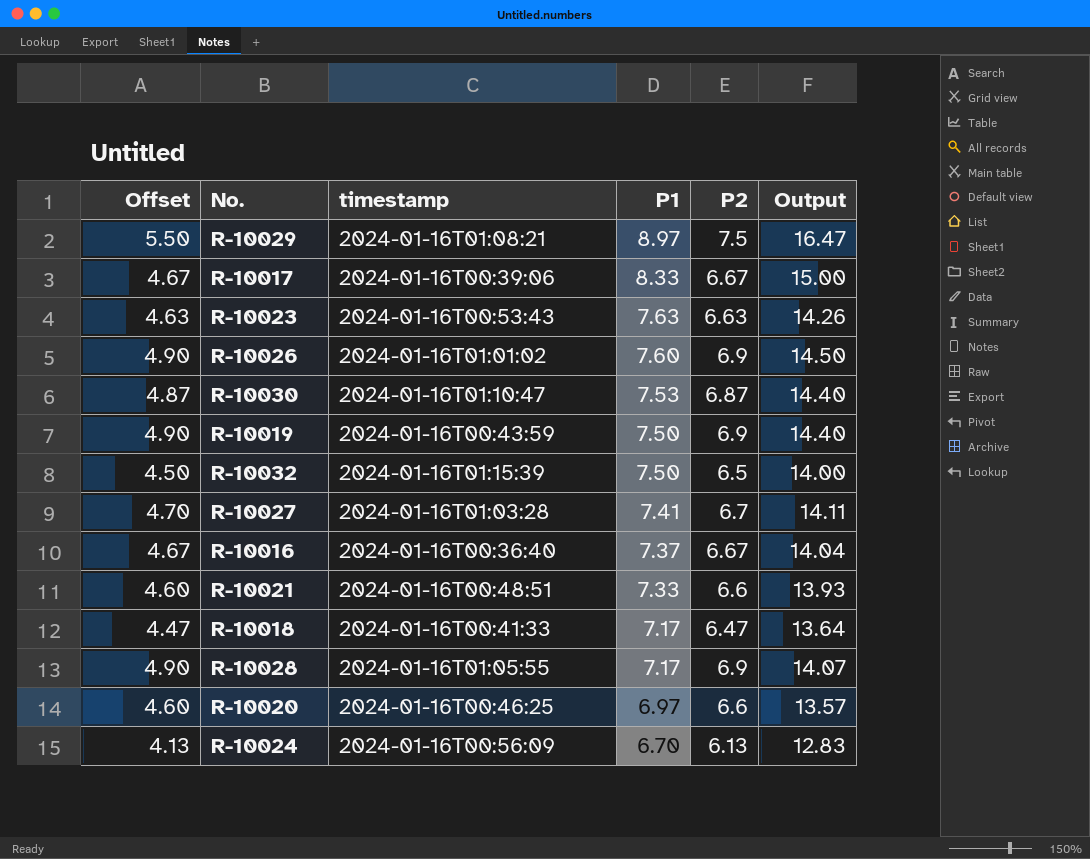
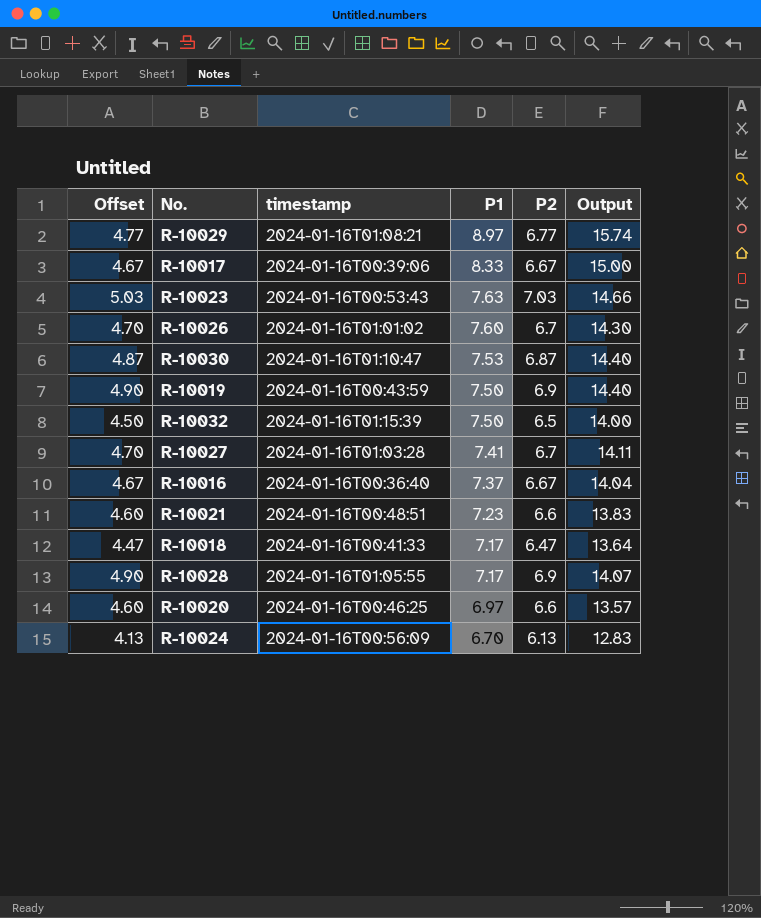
R-10029 | Offset: 5.50 -> 4.77
R-10029 | P2: 7.5 -> 6.77
R-10029 | Output: 16.47 -> 15.74
R-10023 | Offset: 4.63 -> 5.03
R-10023 | P2: 6.63 -> 7.03
R-10023 | Output: 14.26 -> 14.66
R-10026 | Offset: 4.90 -> 4.70
R-10026 | P2: 6.9 -> 6.7
R-10026 | Output: 14.50 -> 14.30
R-10021 | P1: 7.33 -> 7.23
R-10021 | Output: 13.93 -> 13.83

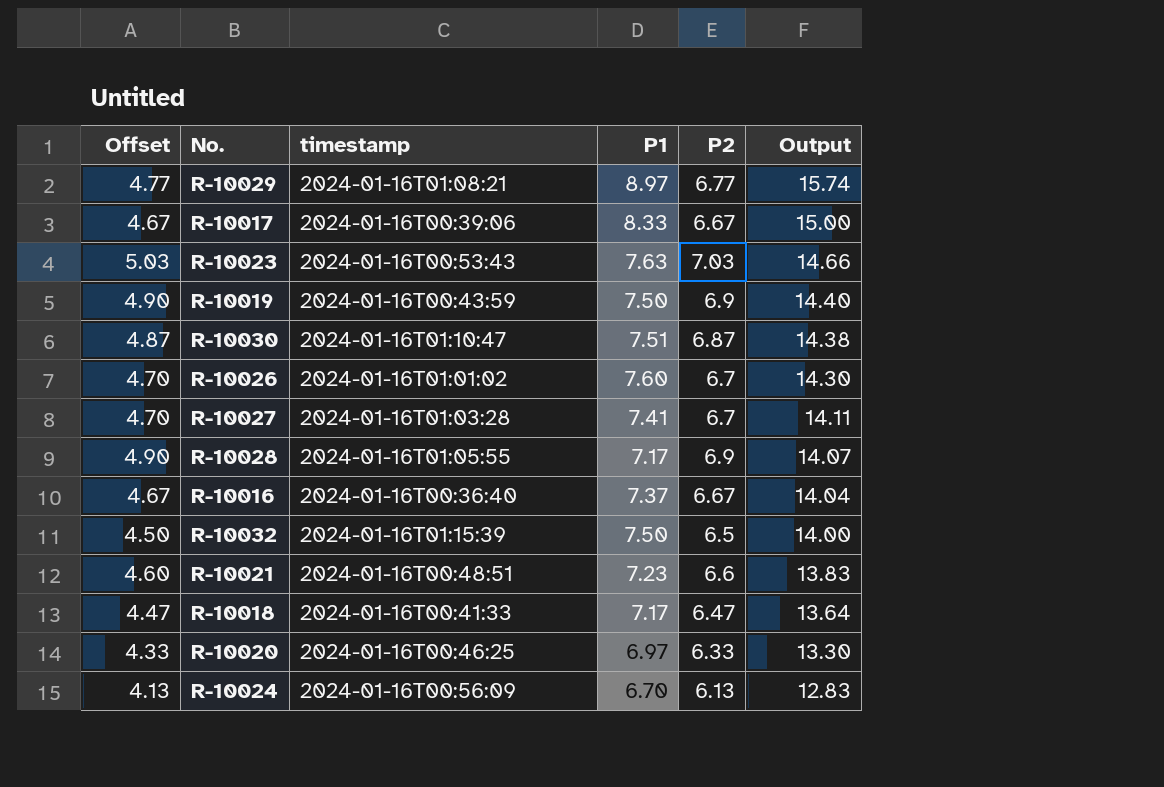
row order: P1 descending -> Output descending
R-10030 | P1: 7.53 -> 7.51
R-10030 | Output: 14.40 -> 14.38
R-10020 | Offset: 4.60 -> 4.33
R-10020 | P2: 6.6 -> 6.33
R-10020 | Output: 13.57 -> 13.30

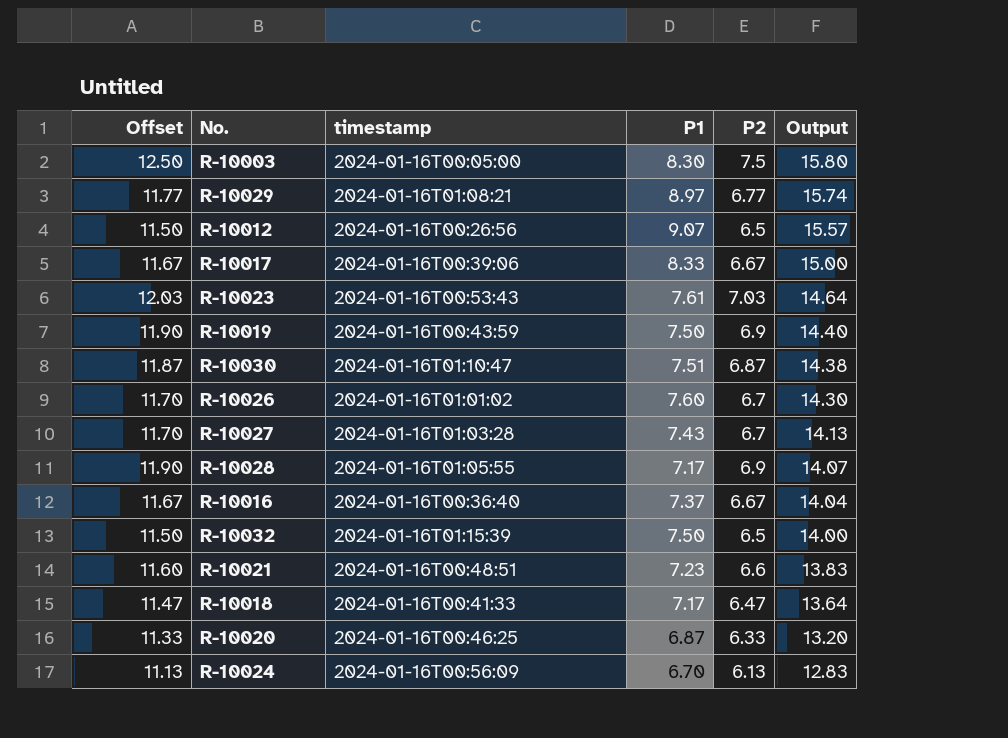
column Offset | formula: [P2] - 2 -> [P2] + 5
row R-10003: none -> 12.50 | 2024-01-16T00:05:00 | 8.30 | 7.5 | 15.80
row R-10012: none -> 11.50 | 2024-01-16T00:26:56 | 9.07 | 6.5 | 15.57
R-10023 | P1: 7.63 -> 7.61
R-10023 | Output: 14.66 -> 14.64
R-10027 | P1: 7.41 -> 7.43
R-10027 | Output: 14.11 -> 14.13
R-10020 | P1: 6.97 -> 6.87
R-10020 | Output: 13.30 -> 13.20

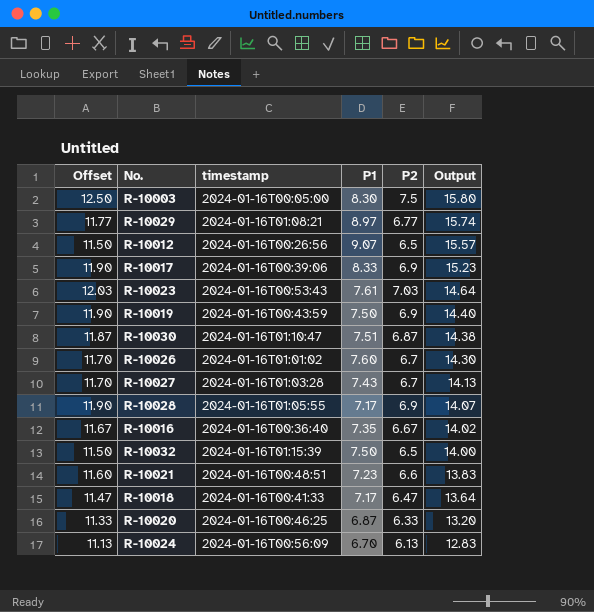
R-10017 | Offset: 11.67 -> 11.90
R-10017 | P2: 6.67 -> 6.9
R-10017 | Output: 15.00 -> 15.23
R-10016 | P1: 7.37 -> 7.35
R-10016 | Output: 14.04 -> 14.02

